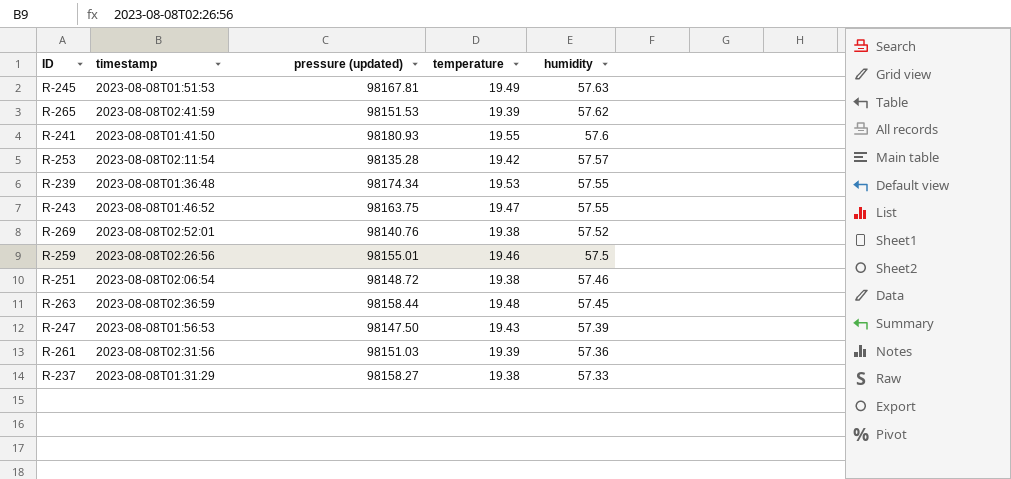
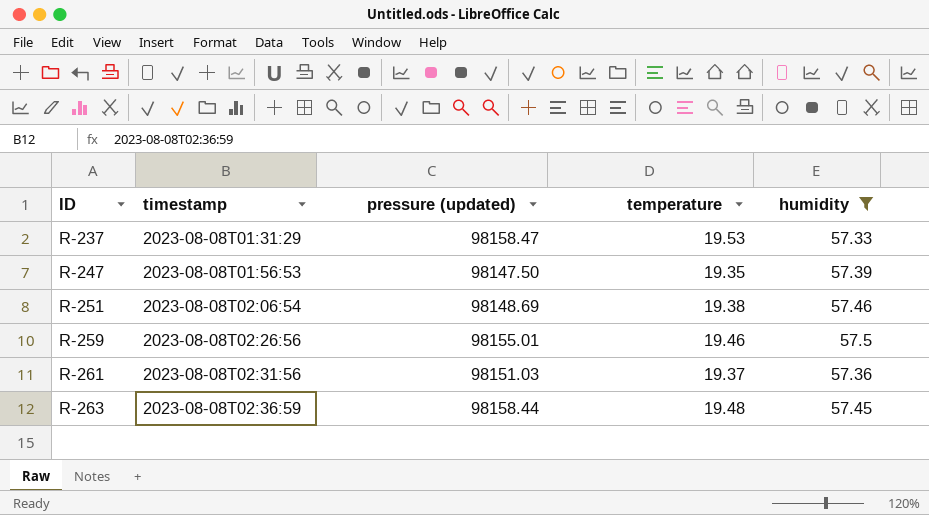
filter: none -> humidity <= 57.5
row order: humidity descending -> ID ascending
R-237 | pressure (updated): 98158.27 -> 98158.47
R-237 | temperature: 19.38 -> 19.53
R-247 | temperature: 19.43 -> 19.35
R-251 | pressure (updated): 98148.72 -> 98148.69
R-261 | temperature: 19.39 -> 19.37

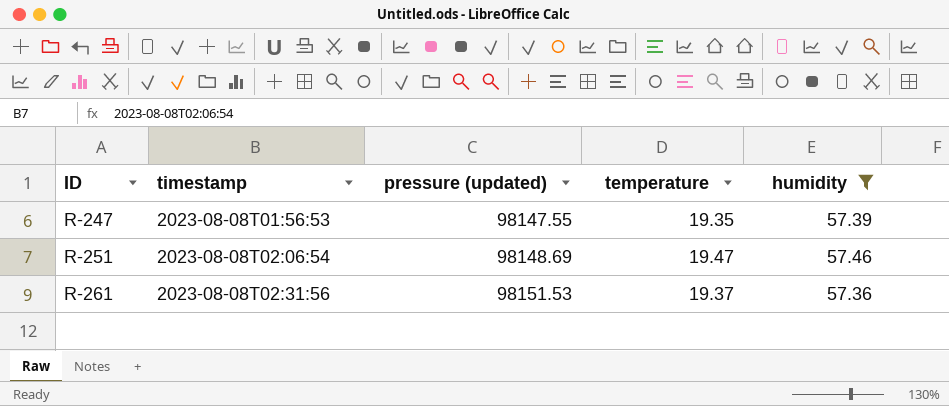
row R-237: 2023-08-08T01:31:29 | 98158.47 | 19.53 | 57.33 -> none
row R-259: 2023-08-08T02:26:56 | 98155.01 | 19.46 | 57.5 -> none
row R-263: 2023-08-08T02:36:59 | 98158.44 | 19.48 | 57.45 -> none
R-247 | pressure (updated): 98147.50 -> 98147.55
R-251 | temperature: 19.38 -> 19.47
R-261 | pressure (updated): 98151.03 -> 98151.53

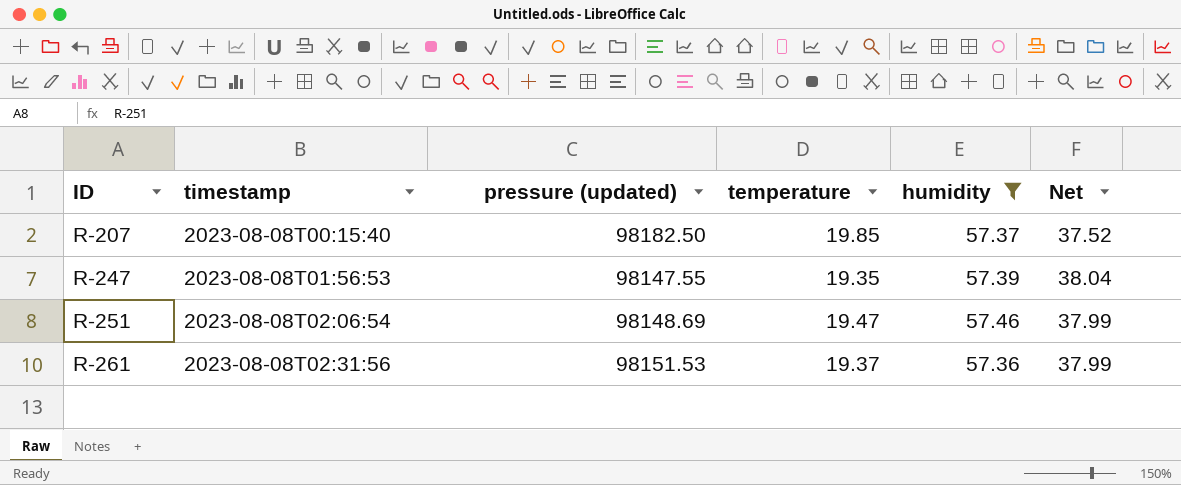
column Net | formula: none -> [humidity] - [temperature]
row R-207: none -> 2023-08-08T00:15:40 | 98182.50 | 19.85 | 57.37 | 37.52

